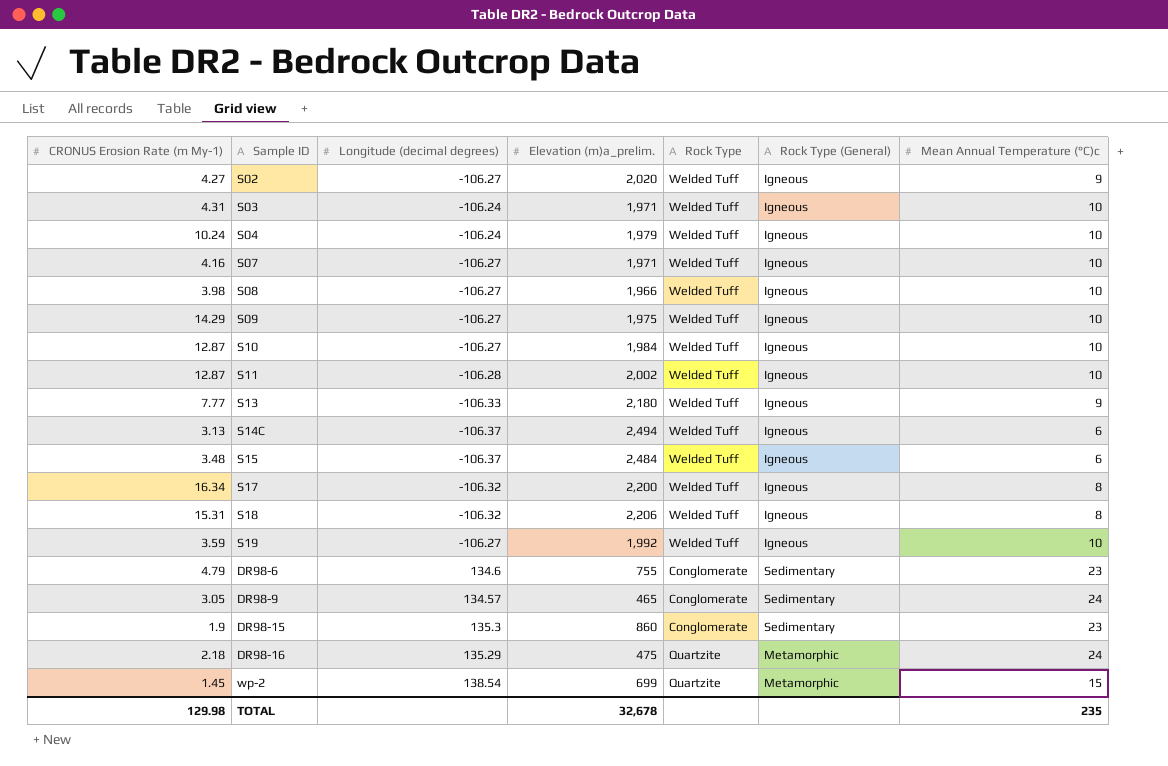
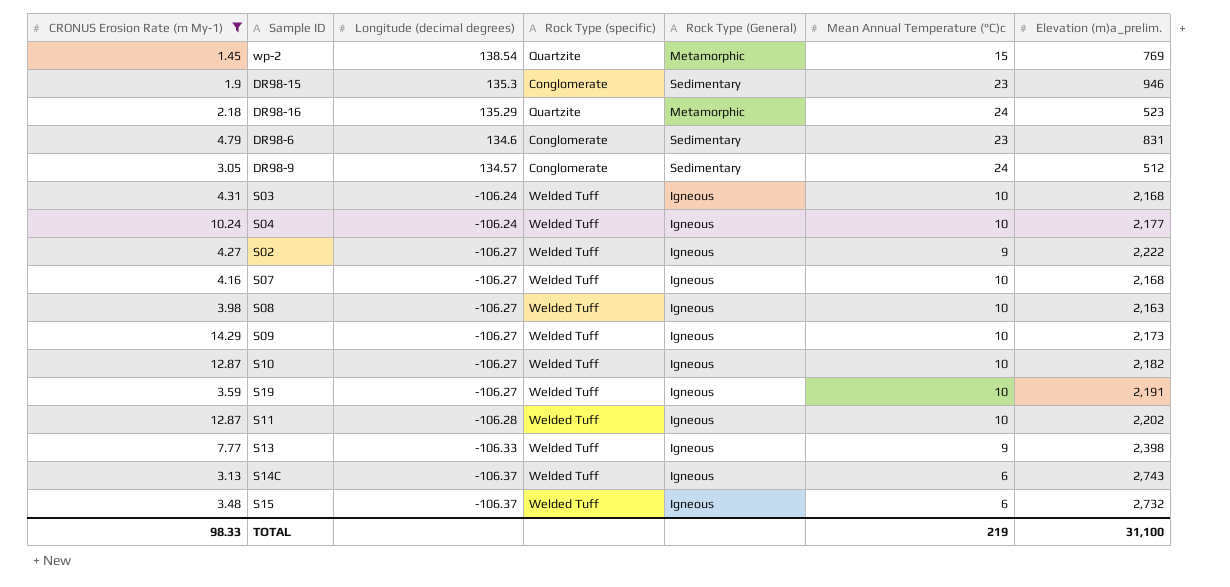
filter: none -> CRONUS Erosion Rate (m My-1) <= 14.29
row order: none -> Longitude (decimal degrees) descending
column name: Rock Type -> Rock Type (specific)
column Elevation (m)a_prelim. | position: 4 -> 7
wp-2 | Elevation (m)a_prelim.: 699 -> 769
DR98-15 | Elevation (m)a_prelim.: 860 -> 946
DR98-16 | Elevation (m)a_prelim.: 475 -> 523
DR98-6 | Elevation (m)a_prelim.: 755 -> 831
DR98-9 | Elevation (m)a_prelim.: 465 -> 512
S03 | Elevation (m)a_prelim.: 1,971 -> 2,168
S04 | Elevation (m)a_prelim.: 1,979 -> 2,177
S02 | Elevation (m)a_prelim.: 2,020 -> 2,222
S07 | Elevation (m)a_prelim.: 1,971 -> 2,168
S08 | Elevation (m)a_prelim.: 1,966 -> 2,163
S09 | Elevation (m)a_prelim.: 1,975 -> 2,173
S10 | Elevation (m)a_prelim.: 1,984 -> 2,182
S19 | Elevation (m)a_prelim.: 1,992 -> 2,191
S11 | Elevation (m)a_prelim.: 2,002 -> 2,202
S13 | Elevation (m)a_prelim.: 2,180 -> 2,398
S14C | Elevation (m)a_prelim.: 2,494 -> 2,743
S15 | Elevation (m)a_prelim.: 2,484 -> 2,732
TOTAL | CRONUS Erosion Rate (m My-1): 129.98 -> 98.33
TOTAL | Mean Annual Temperature (°C)c: 235 -> 219
TOTAL | Elevation (m)a_prelim.: 32,678 -> 31,100

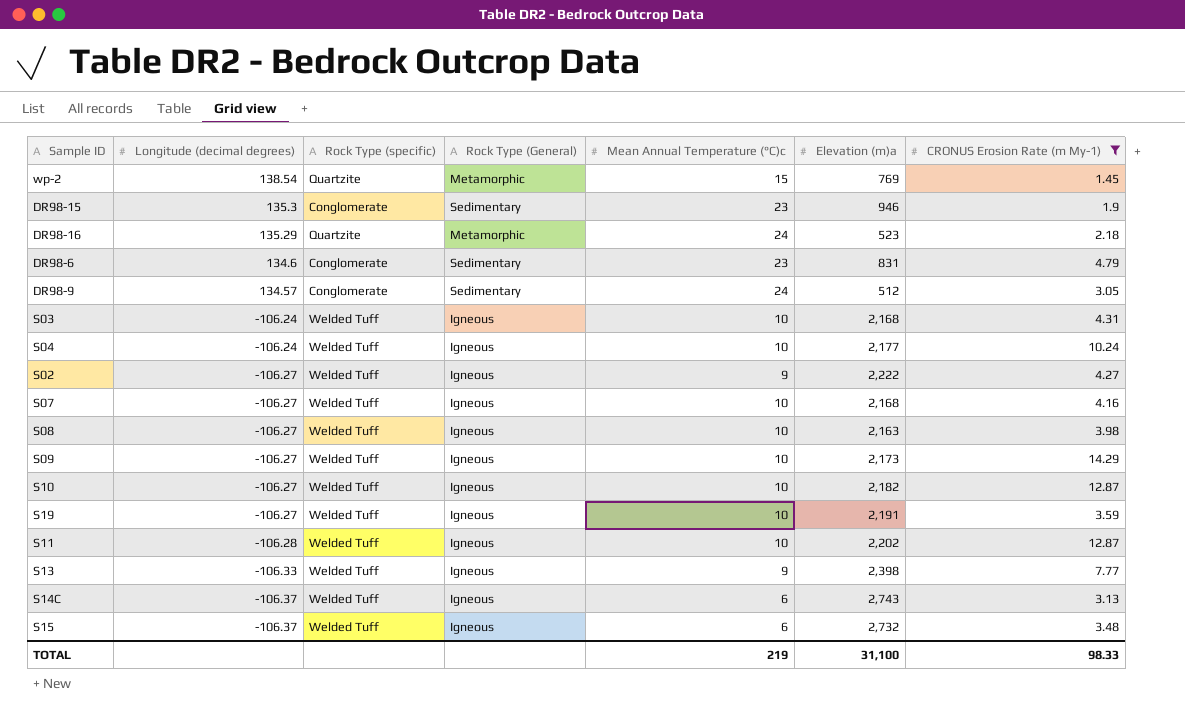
column name: Elevation (m)a_prelim. -> Elevation (m)a
column CRONUS Erosion Rate (m My-1) | position: 1 -> 7

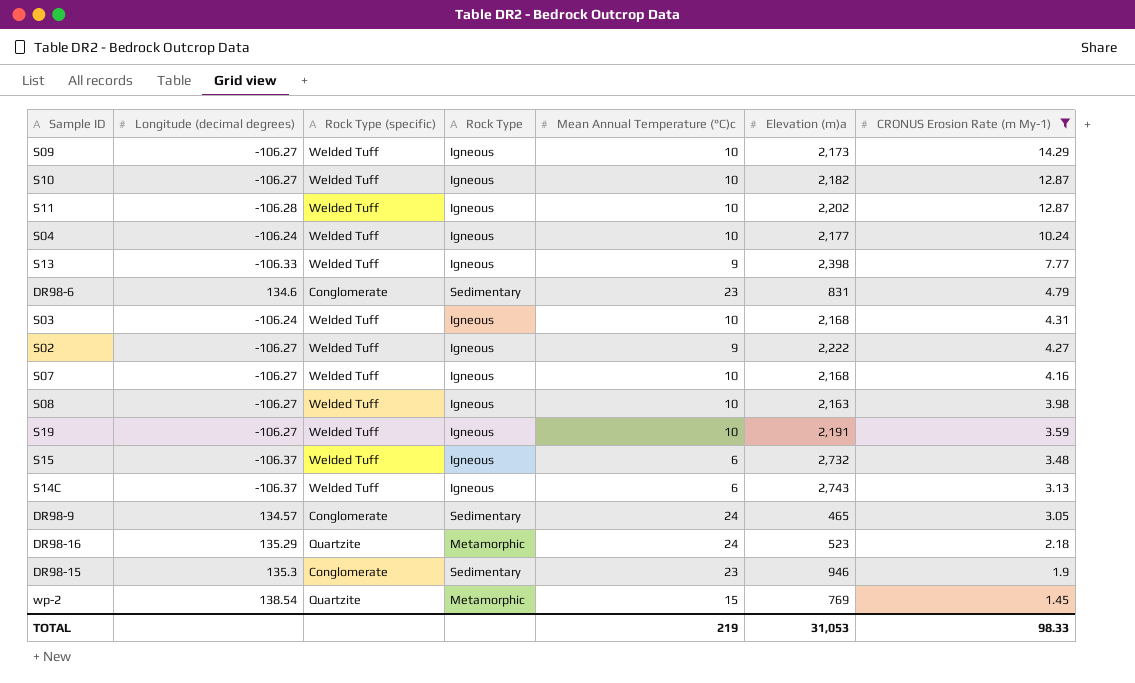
row order: Longitude (decimal degrees) descending -> CRONUS Erosion Rate (m My-1) descending
column name: Rock Type (General) -> Rock Type
DR98-9 | Elevation (m)a: 512 -> 465
TOTAL | Elevation (m)a: 31,100 -> 31,053

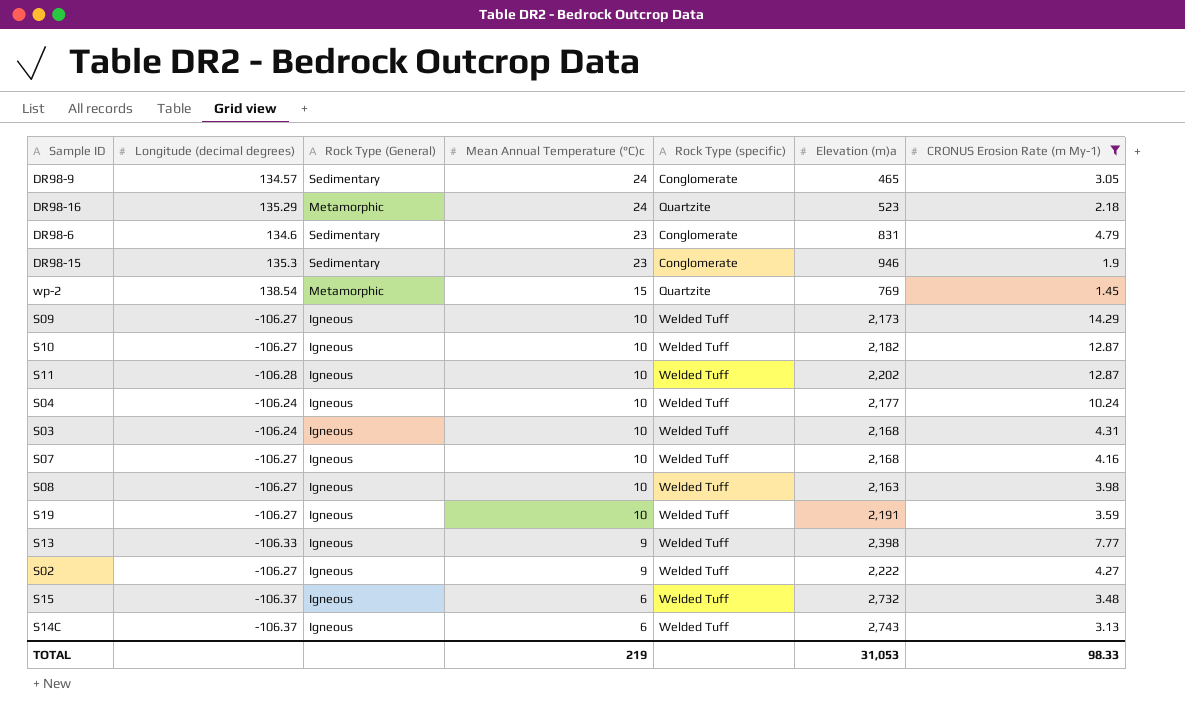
row order: CRONUS Erosion Rate (m My-1) descending -> Mean Annual Temperature (°C)c descending
column name: Rock Type -> Rock Type (General)
column Rock Type (specific) | position: 3 -> 5

